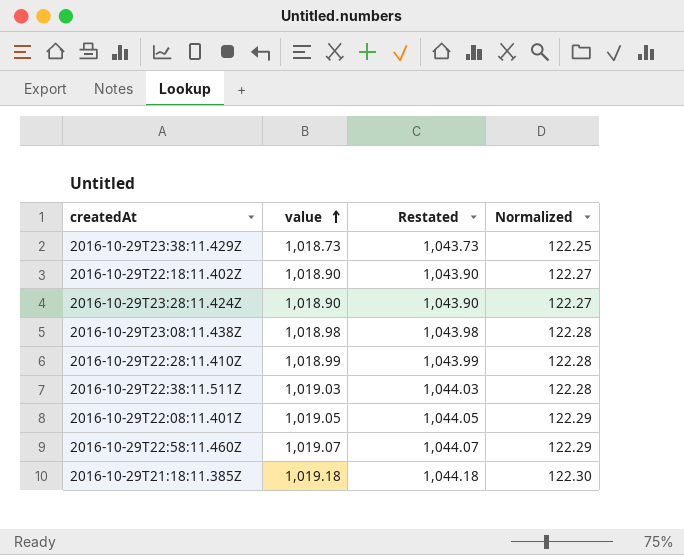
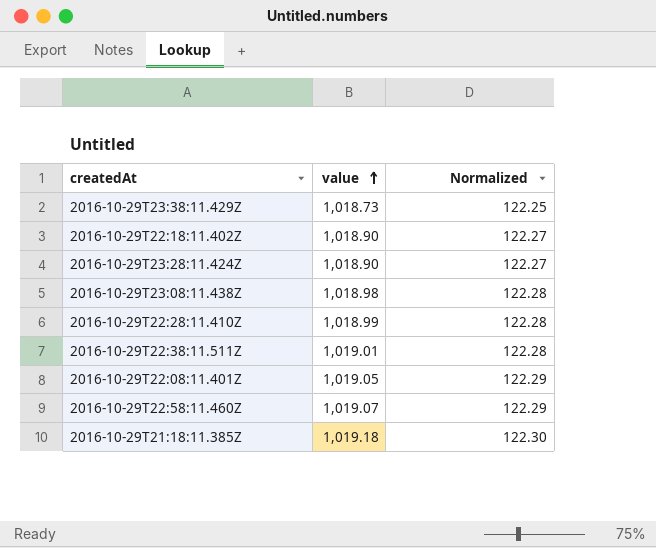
column Restated | formula: [value] + 25 -> none
2016-10-29T22:38:11.511Z | value: 1,019.03 -> 1,019.01

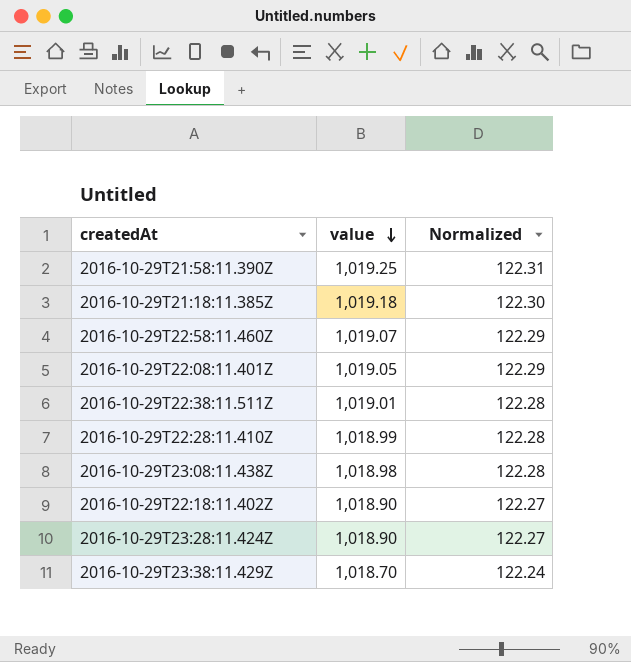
row order: value ascending -> value descending
row 2016-10-29T21:58:11.390Z: none -> 1,019.25 | 122.31
2016-10-29T23:38:11.429Z | value: 1,018.73 -> 1,018.70
2016-10-29T23:38:11.429Z | Normalized: 122.25 -> 122.24

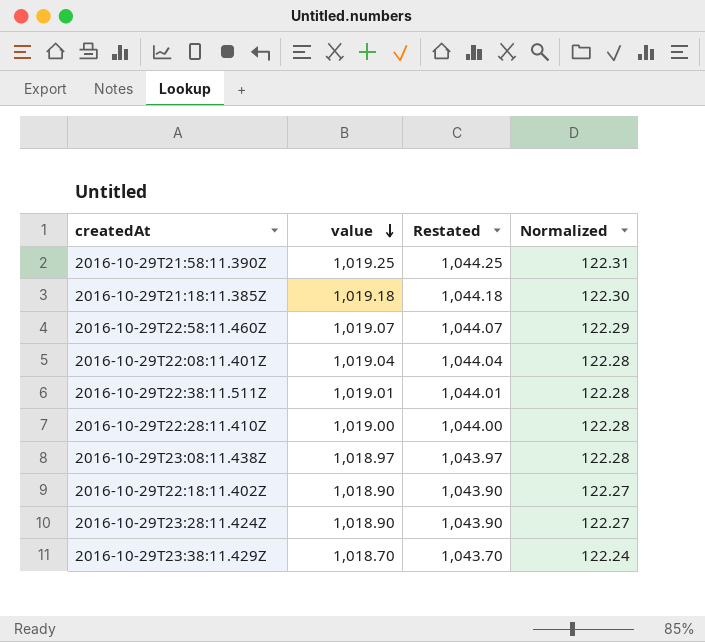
column Restated | formula: none -> [value] + 25
2016-10-29T22:08:11.401Z | value: 1,019.05 -> 1,019.04
2016-10-29T22:08:11.401Z | Normalized: 122.29 -> 122.28
2016-10-29T22:28:11.410Z | value: 1,018.99 -> 1,019.00
2016-10-29T23:08:11.438Z | value: 1,018.98 -> 1,018.97

